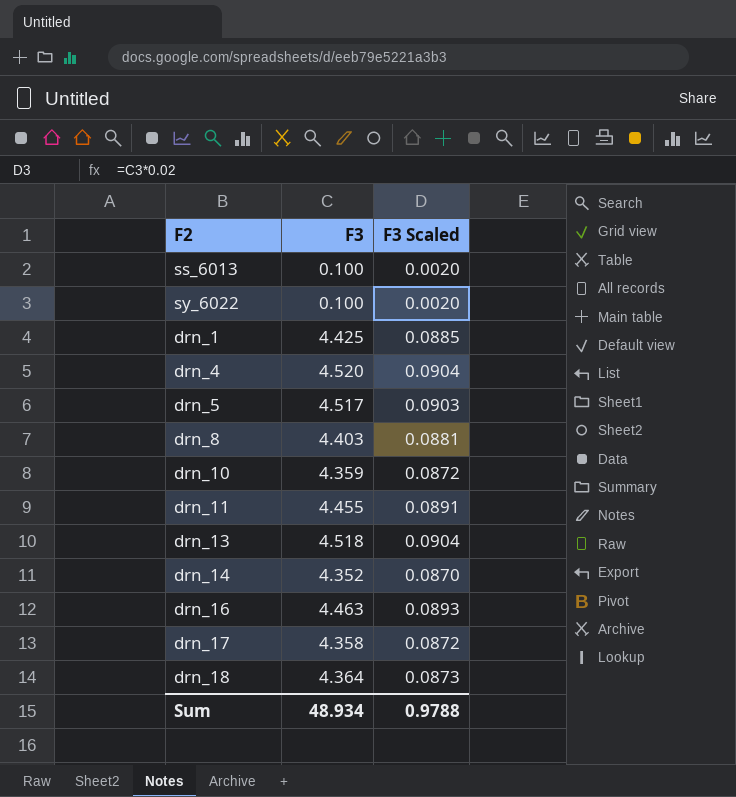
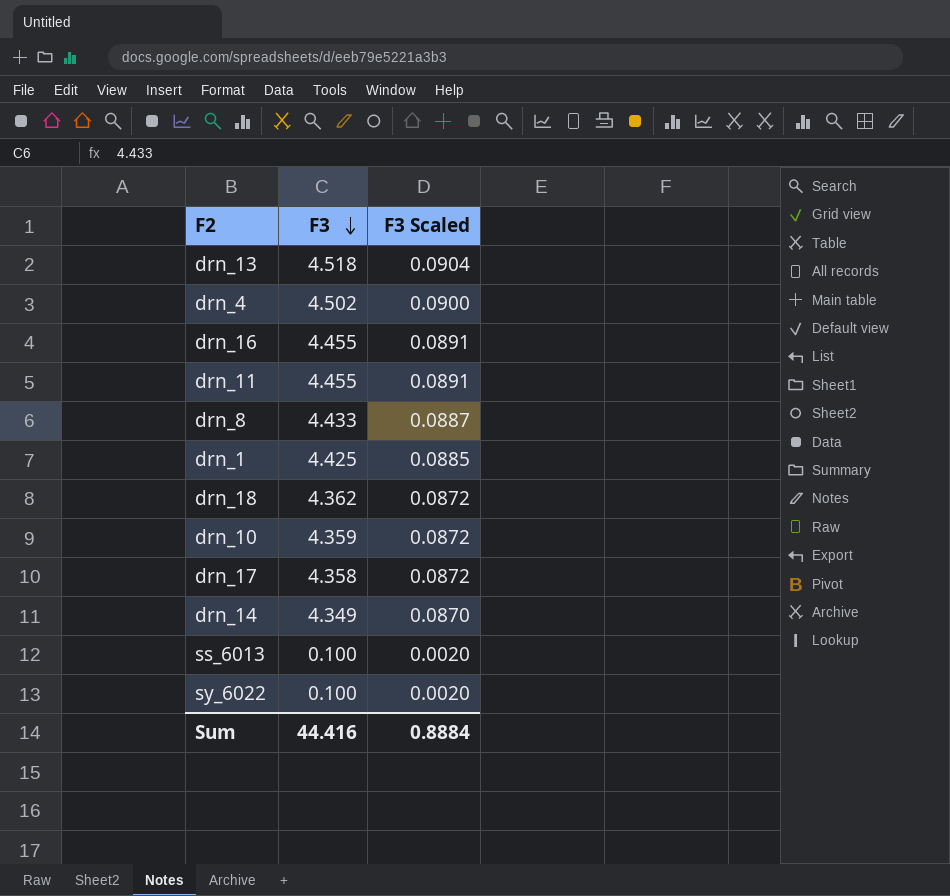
row order: none -> F3 descending
row drn_5: 4.517 | 0.0903 -> none
drn_4 | F3: 4.520 -> 4.502
drn_4 | F3 Scaled: 0.0904 -> 0.0900
drn_16 | F3: 4.463 -> 4.455
drn_16 | F3 Scaled: 0.0893 -> 0.0891
drn_8 | F3: 4.403 -> 4.433
drn_8 | F3 Scaled: 0.0881 -> 0.0887
drn_18 | F3: 4.364 -> 4.362
drn_18 | F3 Scaled: 0.0873 -> 0.0872
drn_14 | F3: 4.352 -> 4.349
Sum | F3: 48.934 -> 44.416
Sum | F3 Scaled: 0.9788 -> 0.8884

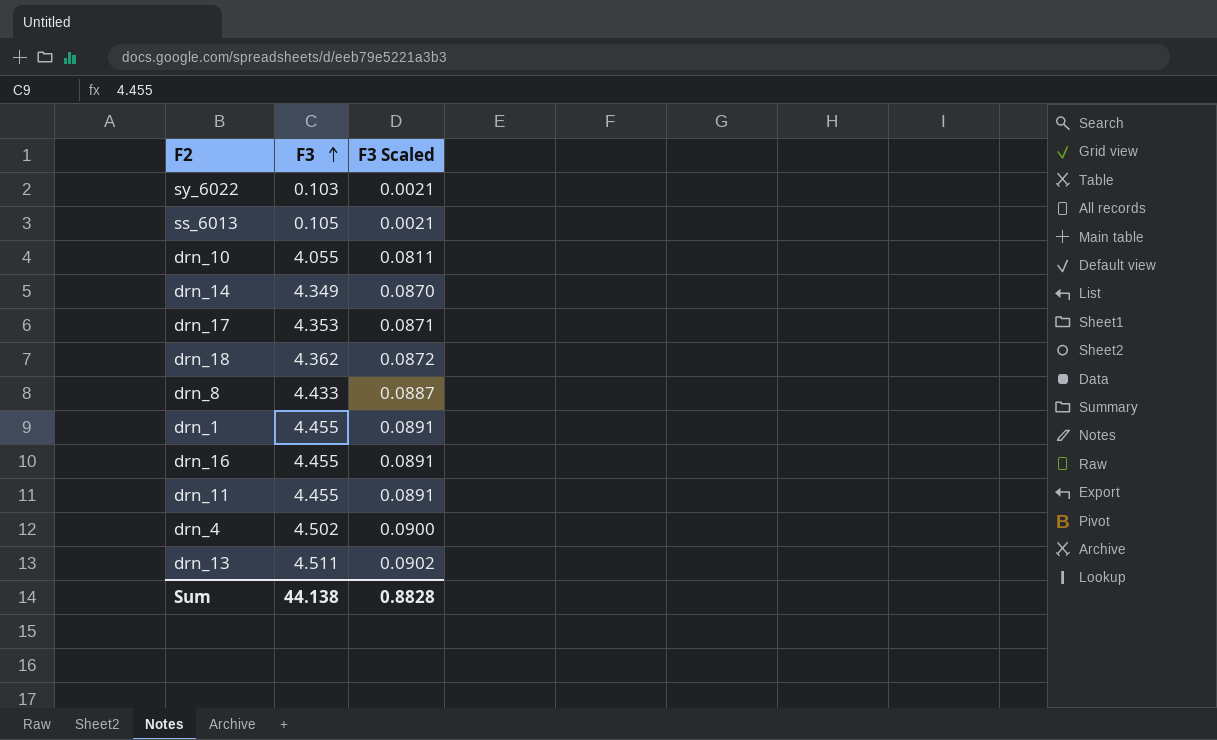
row order: F3 descending -> F3 ascending
sy_6022 | F3: 0.100 -> 0.103
sy_6022 | F3 Scaled: 0.0020 -> 0.0021
ss_6013 | F3: 0.100 -> 0.105
ss_6013 | F3 Scaled: 0.0020 -> 0.0021
drn_10 | F3: 4.359 -> 4.055
drn_10 | F3 Scaled: 0.0872 -> 0.0811
drn_17 | F3: 4.358 -> 4.353
drn_17 | F3 Scaled: 0.0872 -> 0.0871
drn_1 | F3: 4.425 -> 4.455
drn_1 | F3 Scaled: 0.0885 -> 0.0891
drn_13 | F3: 4.518 -> 4.511
drn_13 | F3 Scaled: 0.0904 -> 0.0902
Sum | F3: 44.416 -> 44.138
Sum | F3 Scaled: 0.8884 -> 0.8828

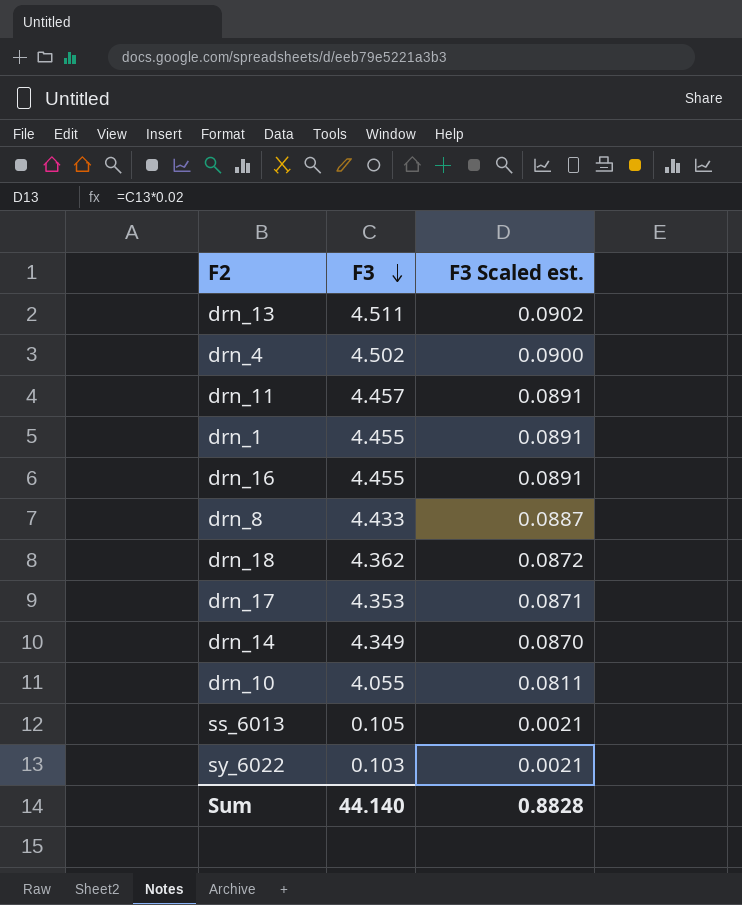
row order: F3 ascending -> F3 descending
column name: F3 Scaled -> F3 Scaled est.
drn_11 | F3: 4.455 -> 4.457
Sum | F3: 44.138 -> 44.140

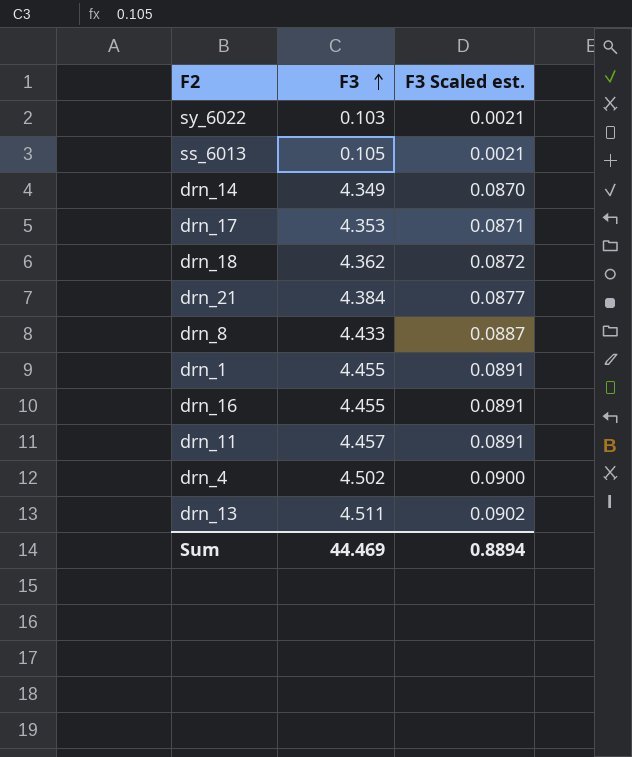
row order: F3 descending -> F3 ascending
row drn_10: 4.055 | 0.0811 -> none
row drn_21: none -> 4.384 | 0.0877
Sum | F3: 44.140 -> 44.469
Sum | F3 Scaled est.: 0.8828 -> 0.8894

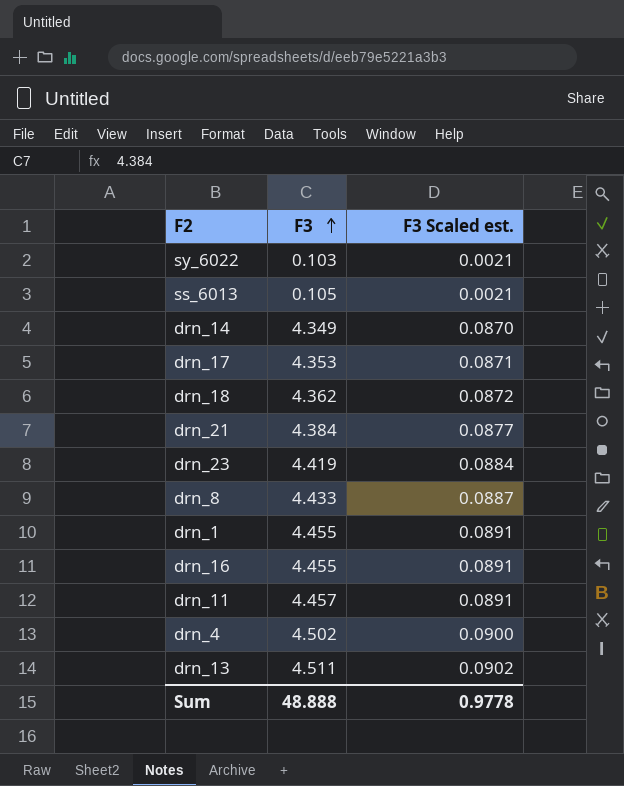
row drn_23: none -> 4.419 | 0.0884
Sum | F3: 44.469 -> 48.888
Sum | F3 Scaled est.: 0.8894 -> 0.9778

